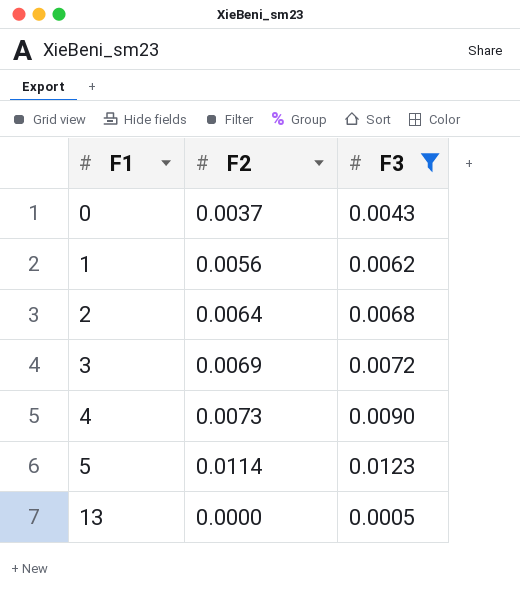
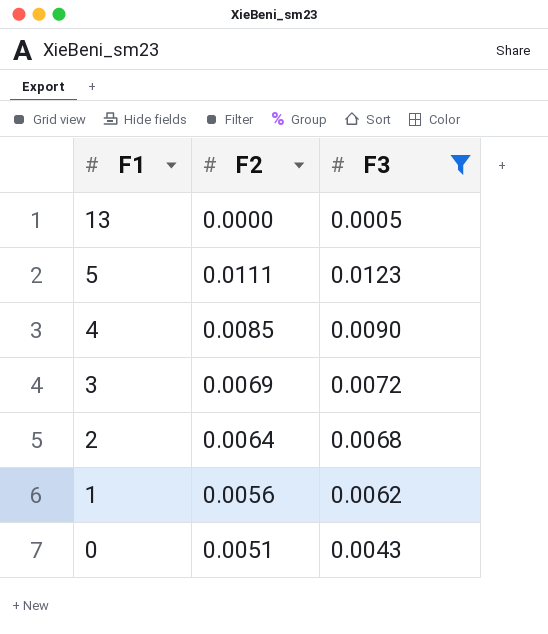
row order: F1 ascending -> F1 descending
5 | F2: 0.0114 -> 0.0111
4 | F2: 0.0073 -> 0.0085
0 | F2: 0.0037 -> 0.0051

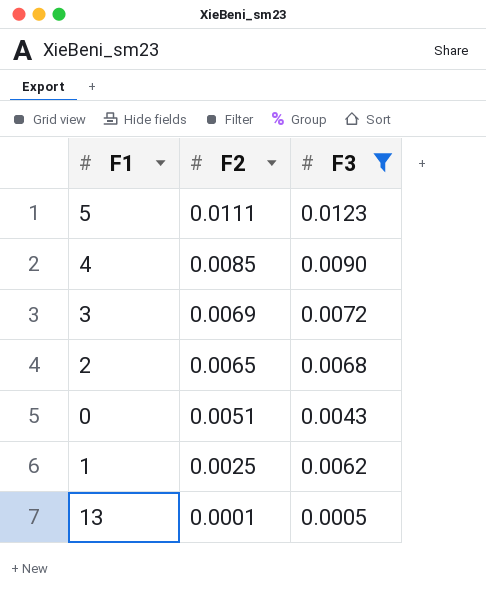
row order: F1 descending -> F2 descending
2 | F2: 0.0064 -> 0.0065
1 | F2: 0.0056 -> 0.0025
13 | F2: 0.0000 -> 0.0001

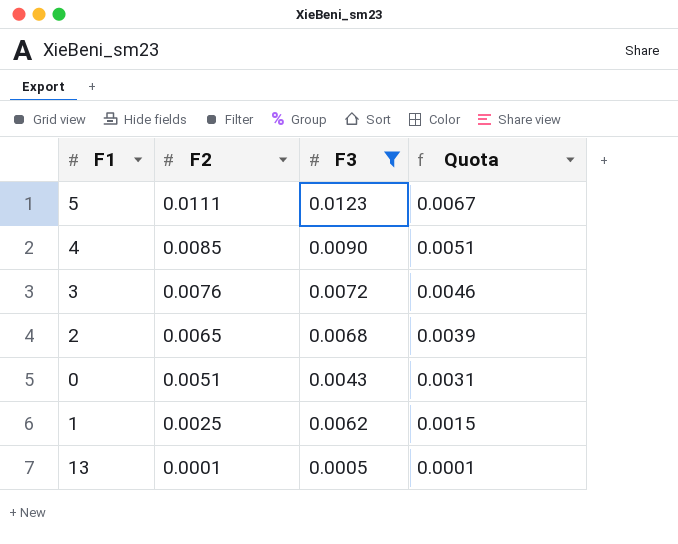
column Quota | formula: none -> [F2] * 0.6
3 | F2: 0.0069 -> 0.0076

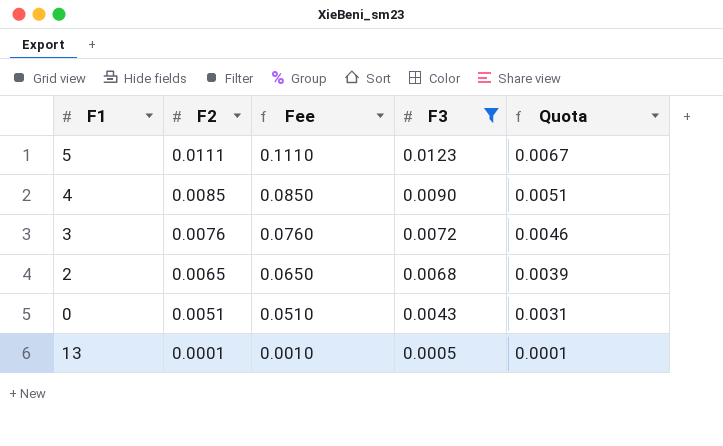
column Fee | formula: none -> [F2] * 10
row 1: 0.0025 | 0.0062 | 0.0015 -> none

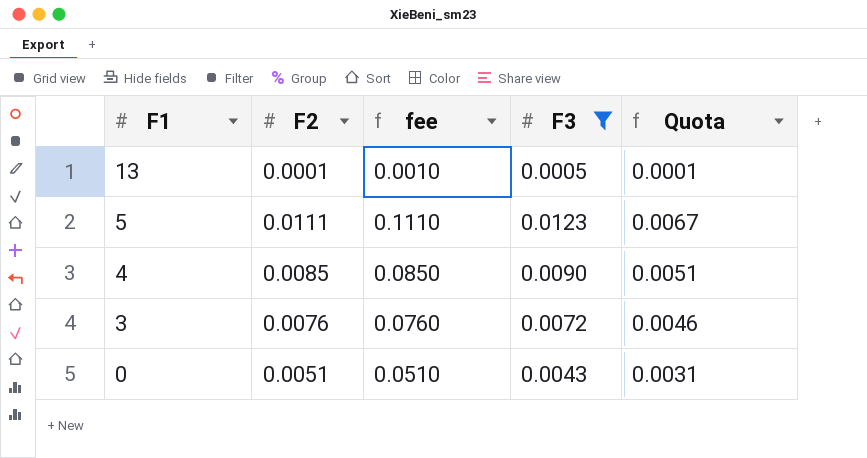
row order: F2 descending -> F1 descending
column name: Fee -> fee
row 2: 0.0065 | 0.0650 | 0.0068 | 0.0039 -> none

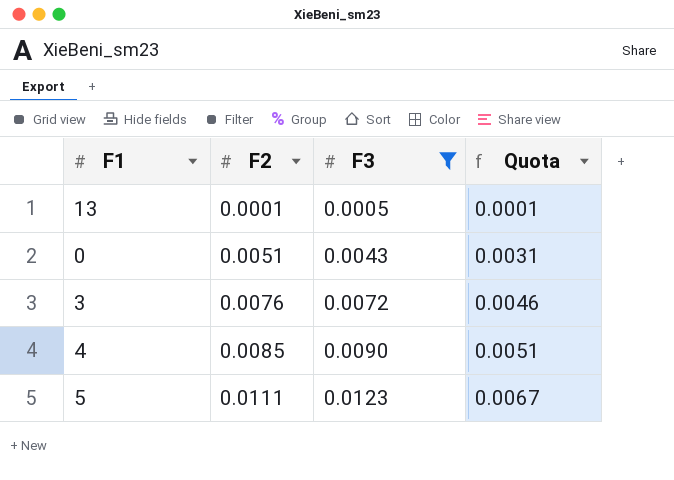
row order: F1 descending -> F2 ascending
column fee | formula: [F2] * 10 -> none

